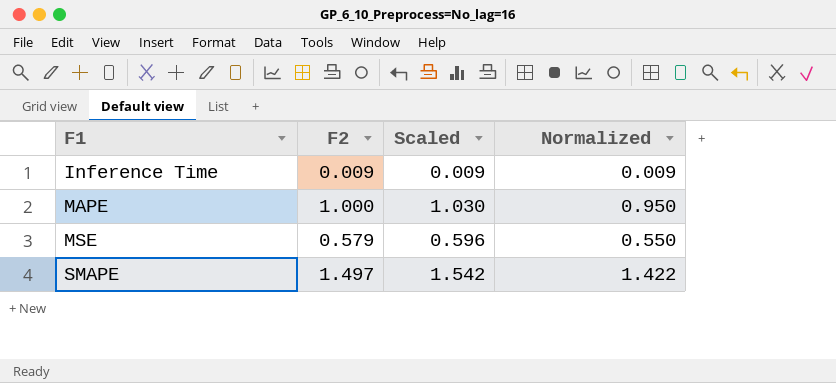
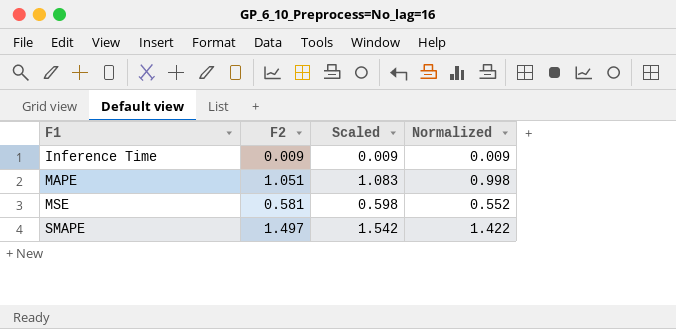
MAPE | F2: 1.000 -> 1.051
MAPE | Scaled: 1.030 -> 1.083
MAPE | Normalized: 0.950 -> 0.998
MSE | F2: 0.579 -> 0.581
MSE | Scaled: 0.596 -> 0.598
MSE | Normalized: 0.550 -> 0.552

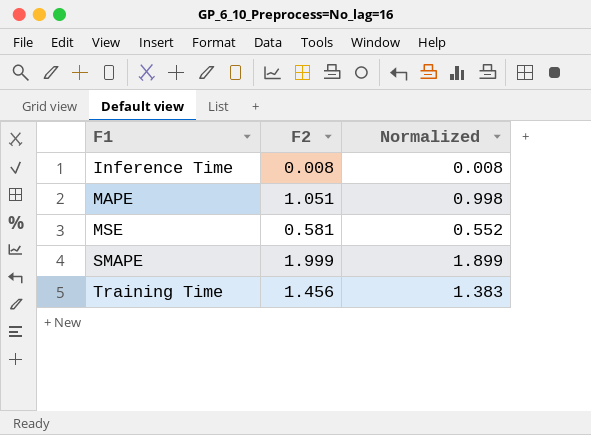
column Scaled | formula: [F2] * 1.03 -> none
Inference Time | F2: 0.009 -> 0.008
Inference Time | Normalized: 0.009 -> 0.008
SMAPE | F2: 1.497 -> 1.999
SMAPE | Normalized: 1.422 -> 1.899
row Training Time: none -> 1.456 | 1.383

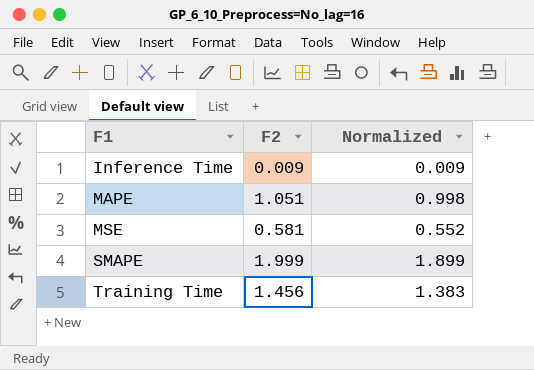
Inference Time | F2: 0.008 -> 0.009
Inference Time | Normalized: 0.008 -> 0.009

